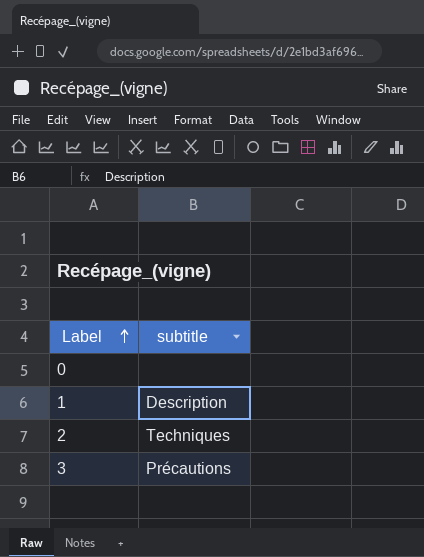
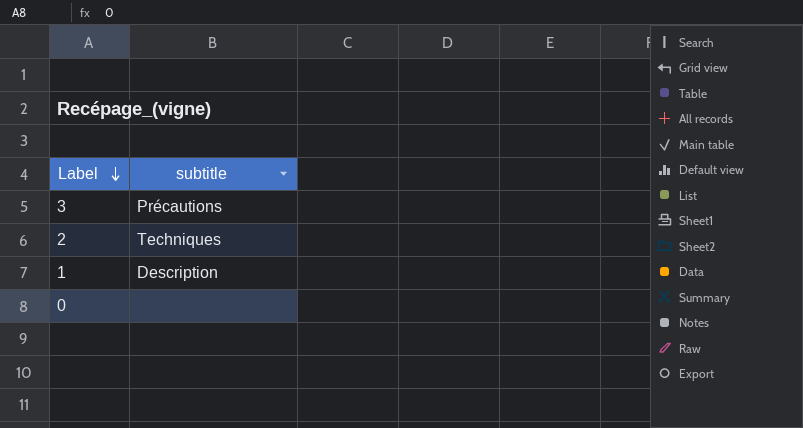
row order: Label ascending -> Label descending

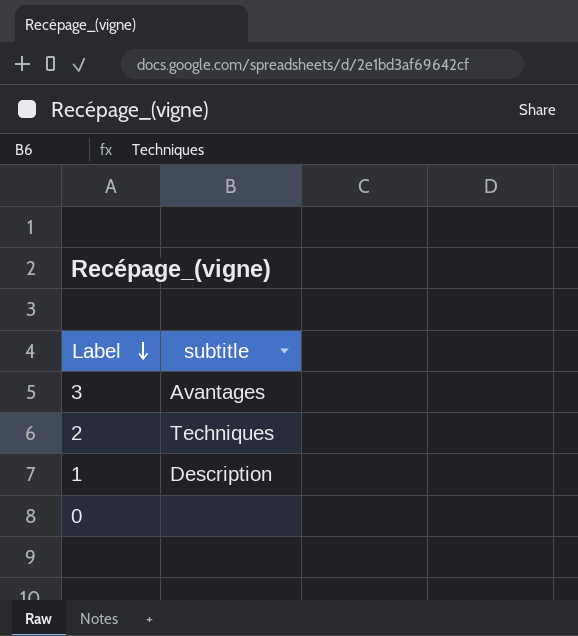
3 | subtitle: Précautions -> Avantages

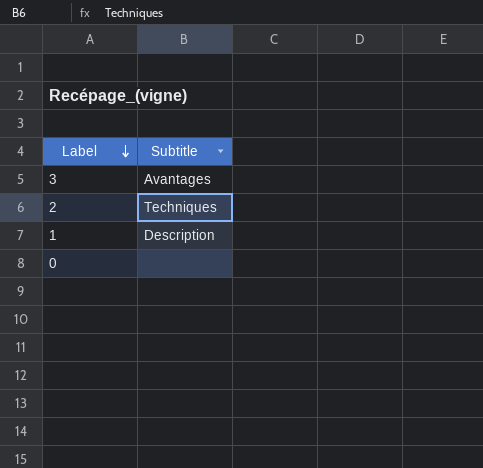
column name: subtitle -> Subtitle

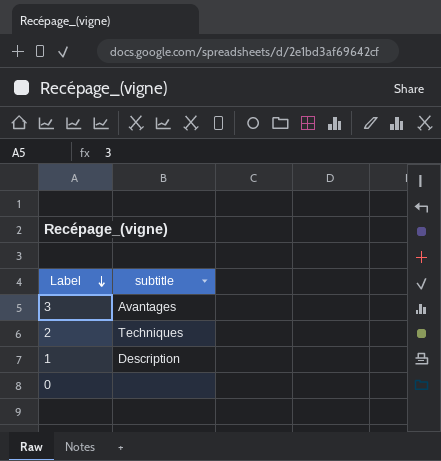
column name: Subtitle -> subtitle

